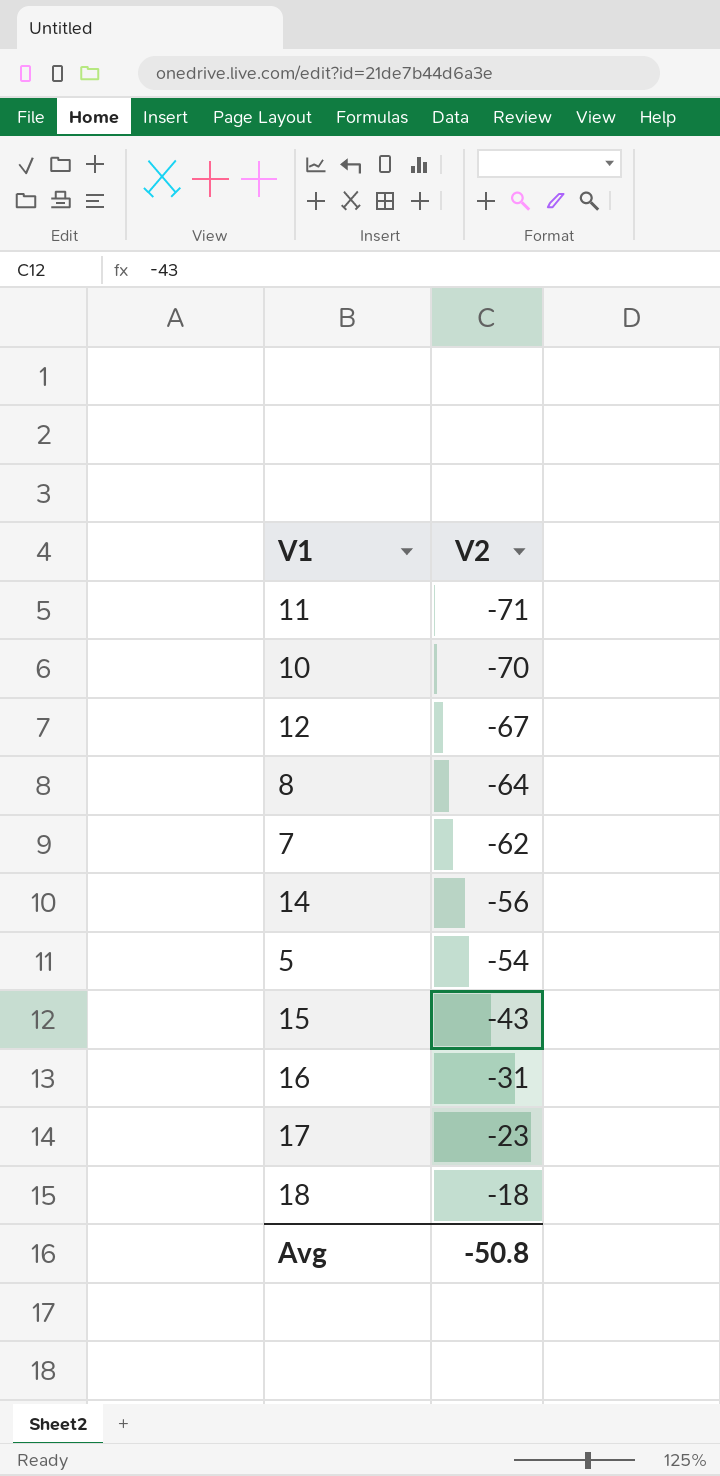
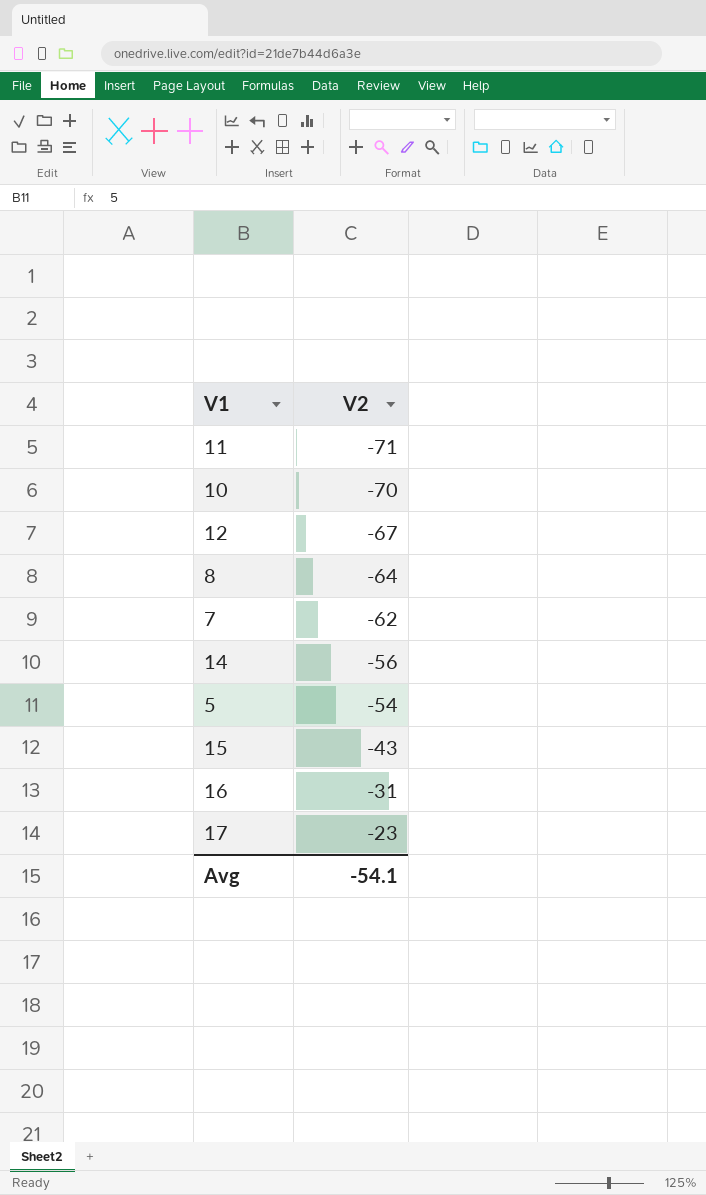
row 18: -18 -> none
Avg | V2: -50.8 -> -54.1

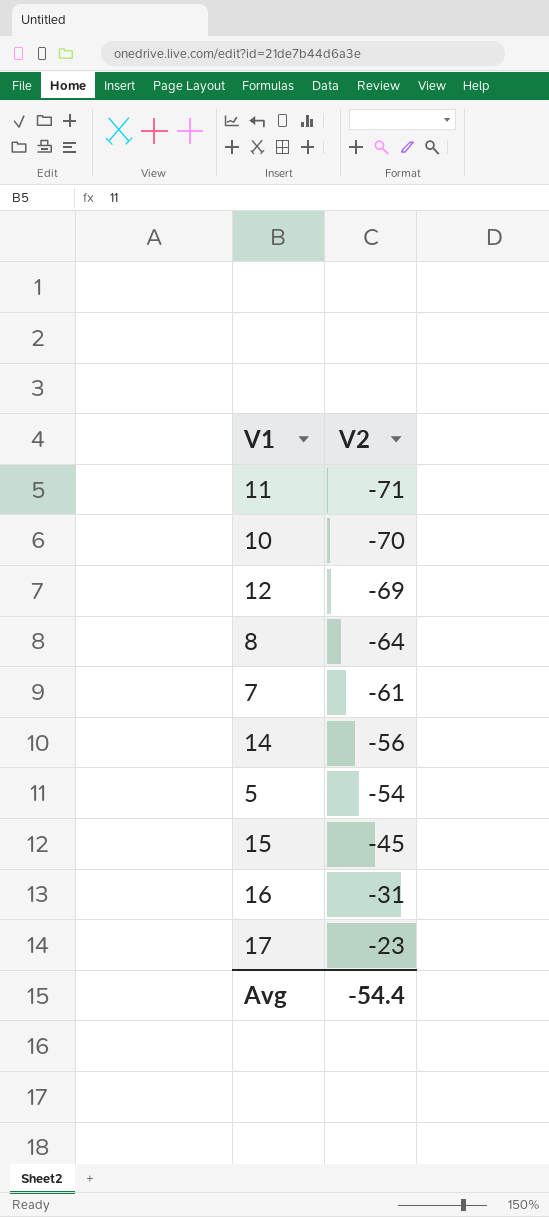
12 | V2: -67 -> -69
7 | V2: -62 -> -61
15 | V2: -43 -> -45
Avg | V2: -54.1 -> -54.4

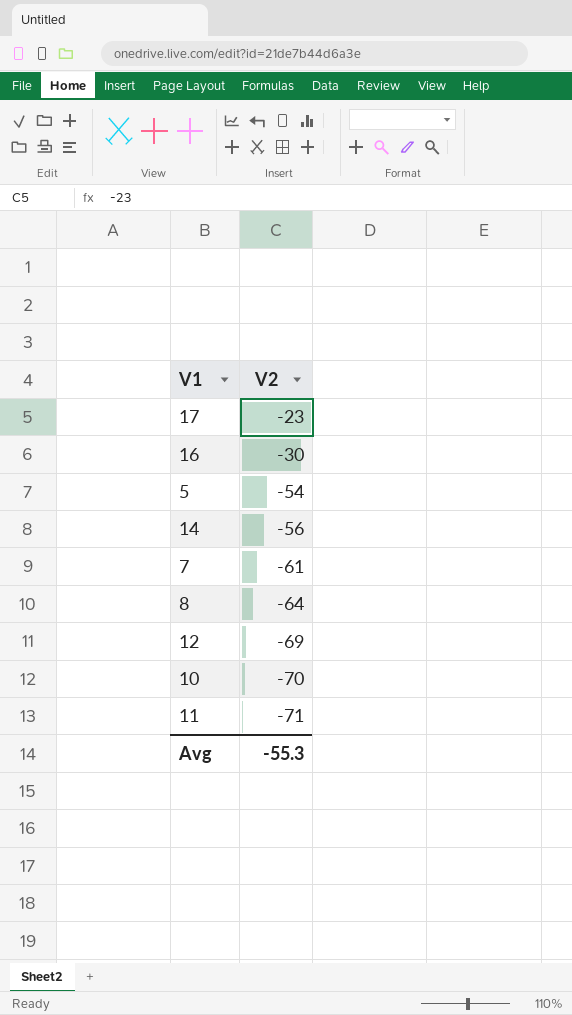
row order: V2 ascending -> V2 descending
row 15: -45 -> none
16 | V2: -31 -> -30
Avg | V2: -54.4 -> -55.3

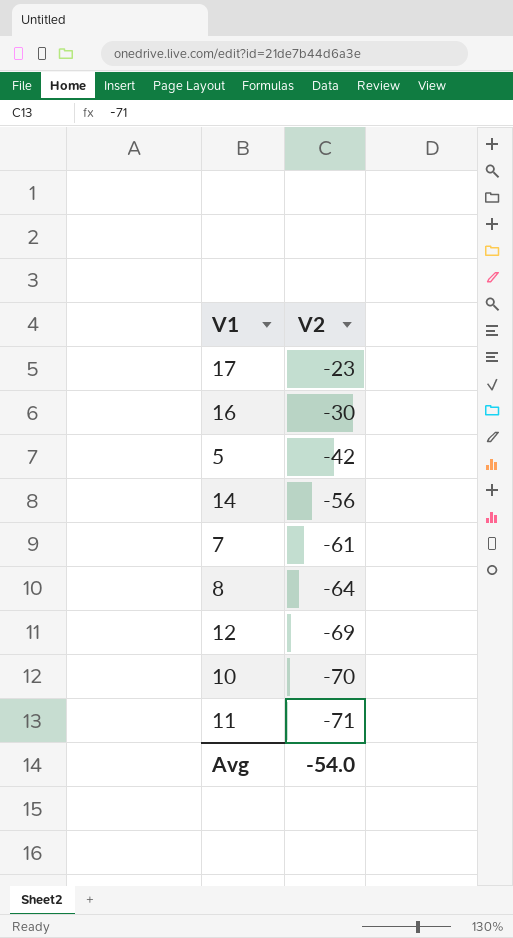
5 | V2: -54 -> -42
Avg | V2: -55.3 -> -54.0

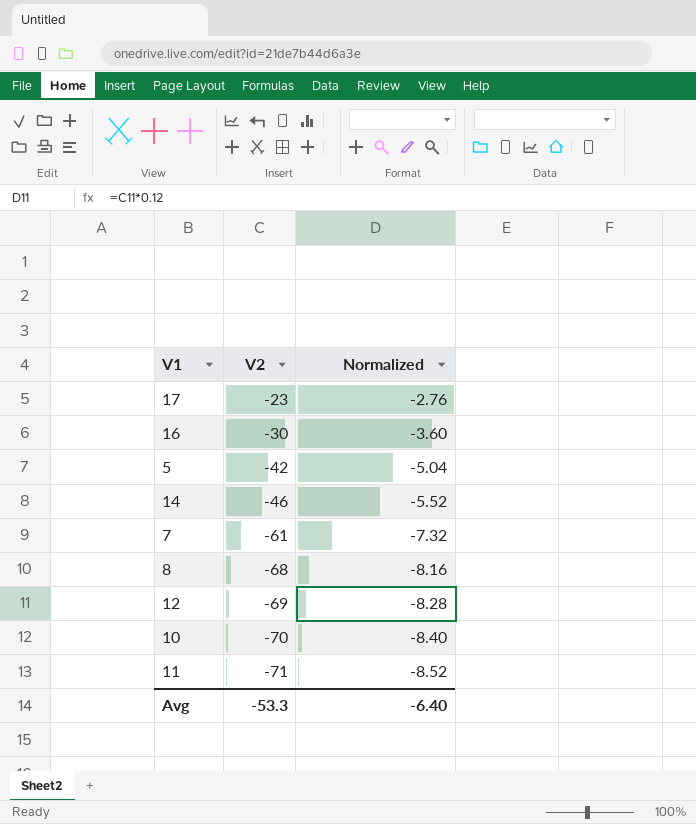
column Normalized | formula: none -> [V2] * 0.12
14 | V2: -56 -> -46
8 | V2: -64 -> -68
Avg | V2: -54.0 -> -53.3

